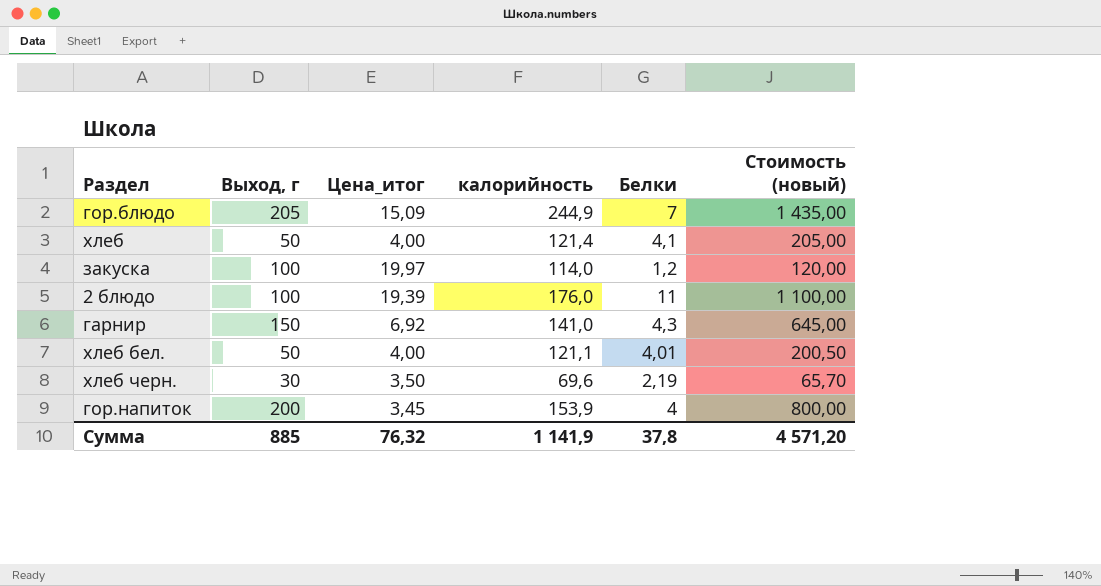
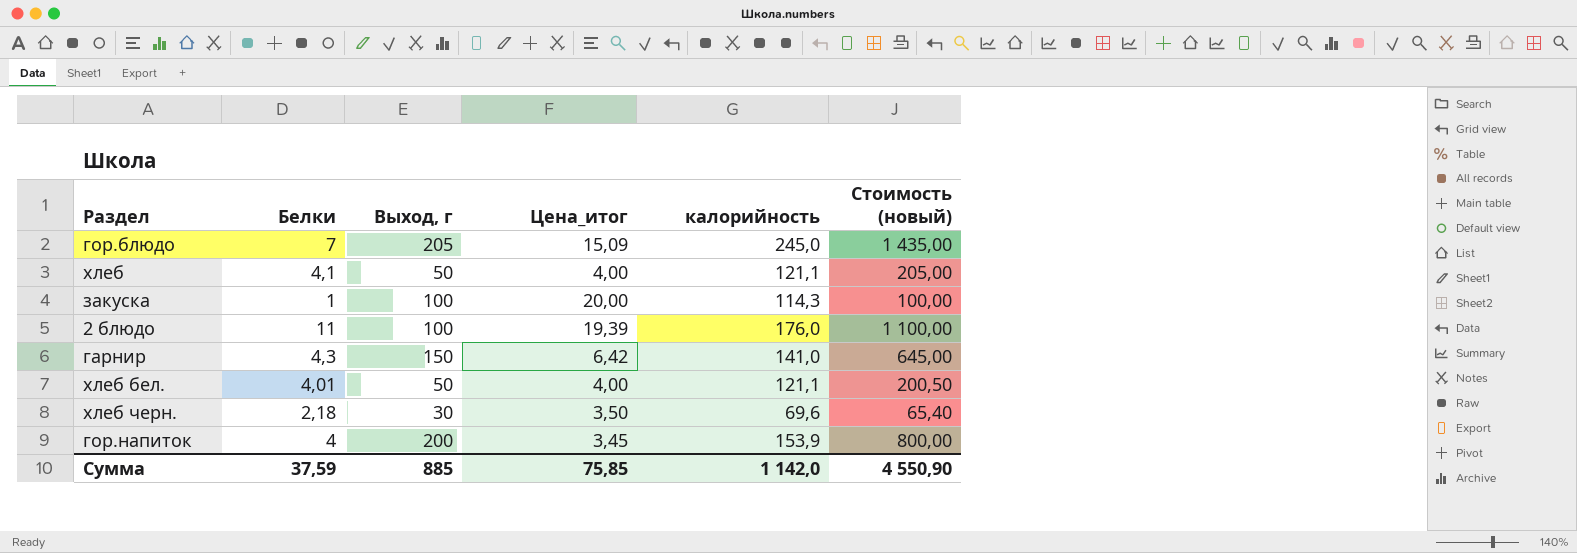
column Белки | position: 5 -> 2
гор.блюдо | калорийность: 244,9 -> 245,0
хлеб | калорийность: 121,4 -> 121,1
закуска | Белки: 1,2 -> 1
закуска | Цена_итог: 19,97 -> 20,00
закуска | калорийность: 114,0 -> 114,3
закуска | Стоимость (новый): 120,00 -> 100,00
гарнир | Цена_итог: 6,92 -> 6,42
хлеб черн. | Белки: 2,19 -> 2,18
хлеб черн. | Стоимость (новый): 65,70 -> 65,40
Сумма | Белки: 37,8 -> 37,59
Сумма | Цена_итог: 76,32 -> 75,85
Сумма | калорийность: 1 141,9 -> 1 142,0
Сумма | Стоимость (новый): 4 571,20 -> 4 550,90

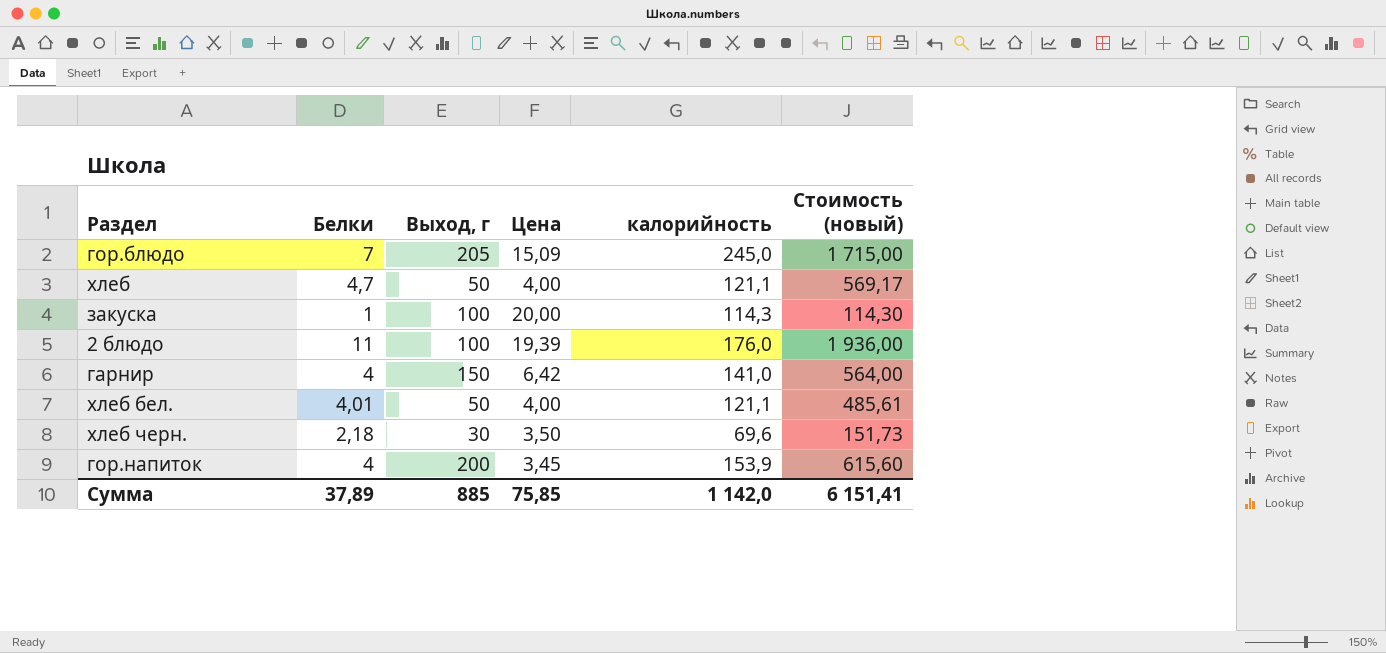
column name: Цена_итог -> Цена
column Стоимость (новый) | formula: [Белки] * [Выход, г] -> [Белки] * [калорийность]
хлеб | Белки: 4,1 -> 4,7
гарнир | Белки: 4,3 -> 4
Сумма | Белки: 37,59 -> 37,89
Сумма | Стоимость (новый): 4 550,90 -> 6 151,41

